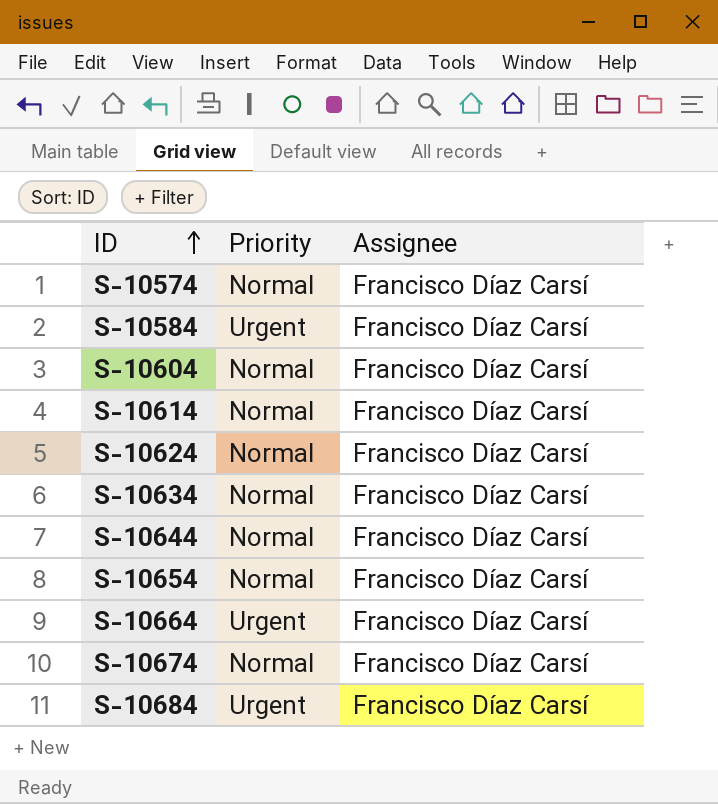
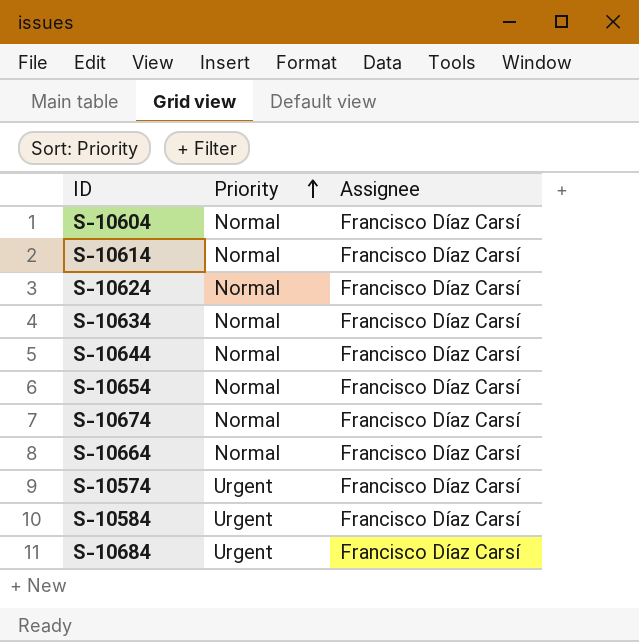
row order: ID ascending -> Priority ascending
S-10664 | Priority: Urgent -> Normal
S-10574 | Priority: Normal -> Urgent

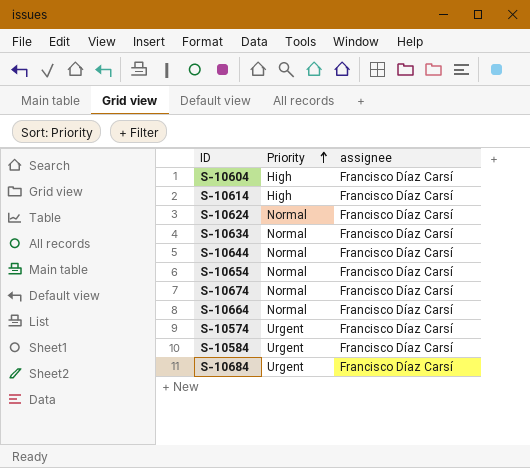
column name: Assignee -> assignee
S-10604 | Priority: Normal -> High
S-10614 | Priority: Normal -> High

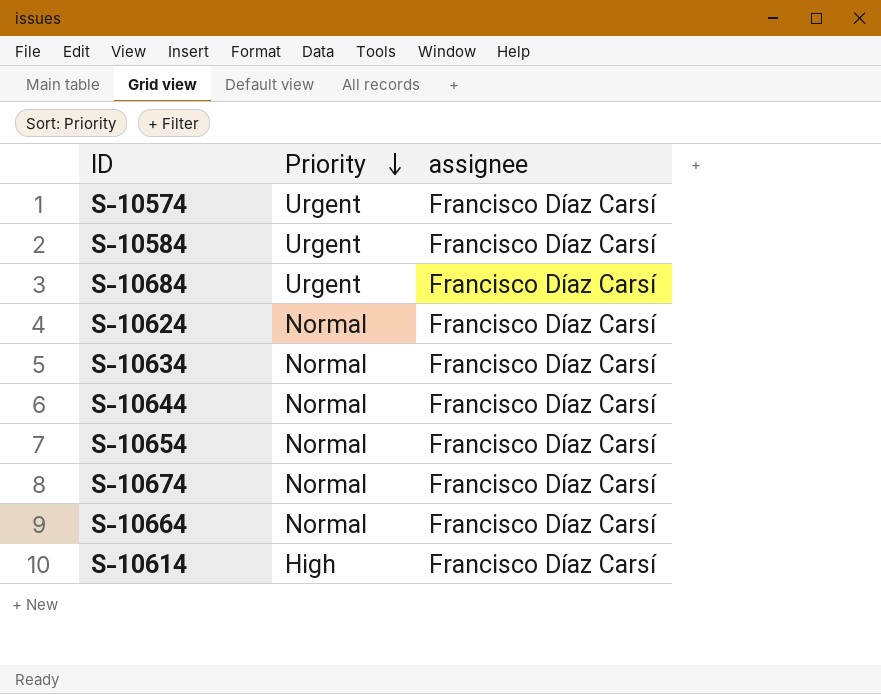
row order: Priority ascending -> Priority descending
row S-10604: High | Francisco Díaz Carsí -> none

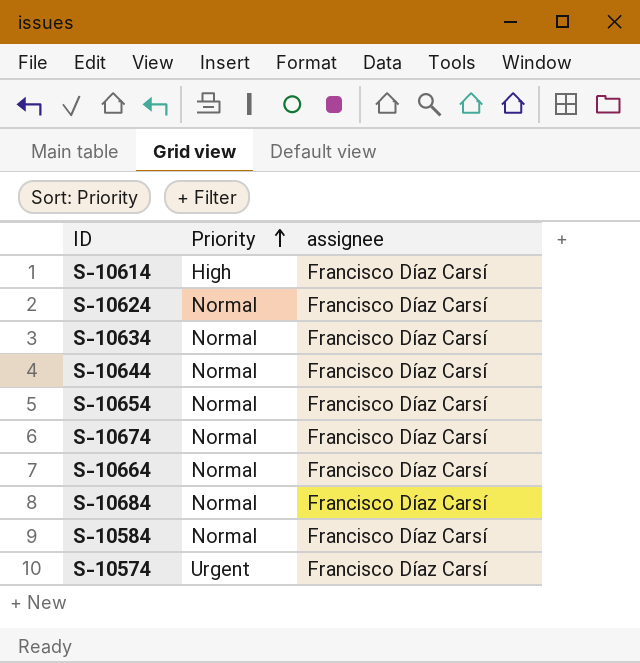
row order: Priority descending -> Priority ascending
S-10684 | Priority: Urgent -> Normal
S-10584 | Priority: Urgent -> Normal

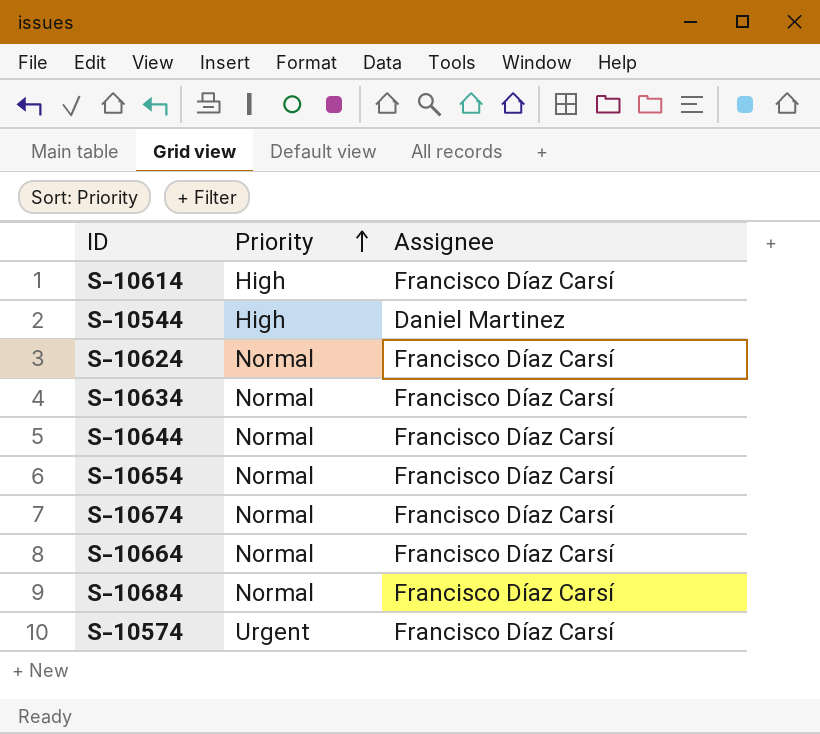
column name: assignee -> Assignee
row S-10584: Normal | Francisco Díaz Carsí -> none
row S-10544: none -> High | Daniel Martinez

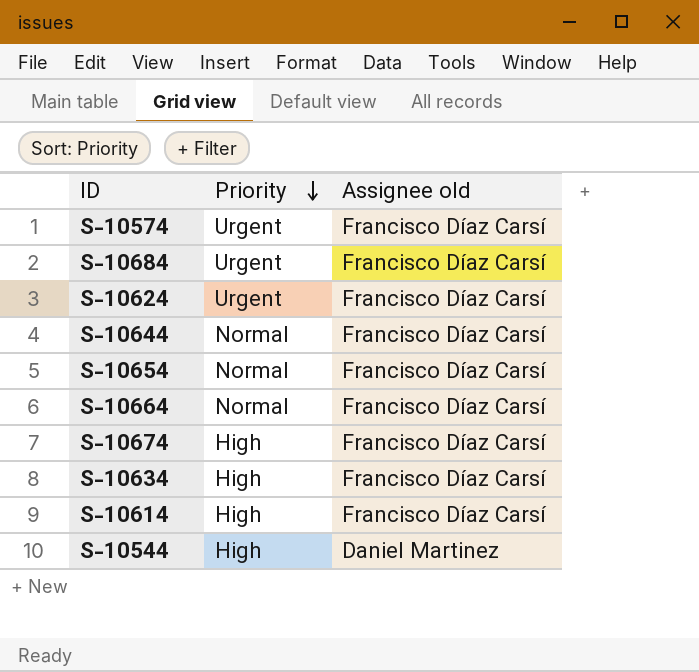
row order: Priority ascending -> Priority descending
column name: Assignee -> Assignee old
S-10684 | Priority: Normal -> Urgent
S-10624 | Priority: Normal -> Urgent
S-10674 | Priority: Normal -> High
S-10634 | Priority: Normal -> High

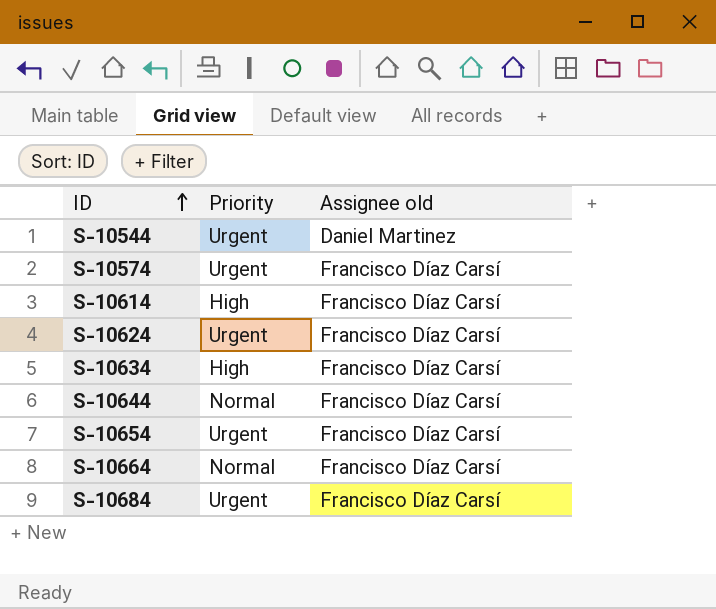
row order: Priority descending -> ID ascending
row S-10674: High | Francisco Díaz Carsí -> none
S-10544 | Priority: High -> Urgent
S-10654 | Priority: Normal -> Urgent

